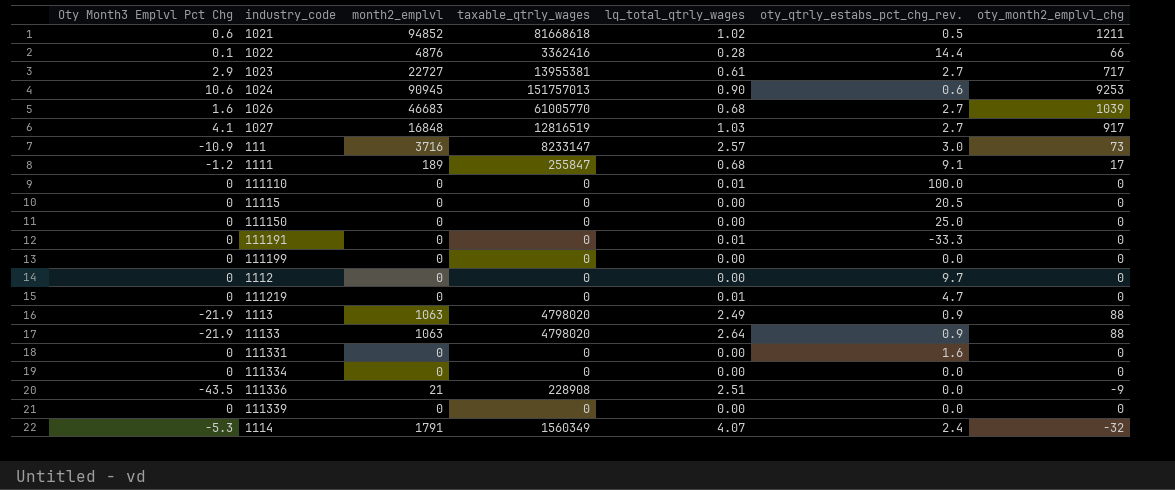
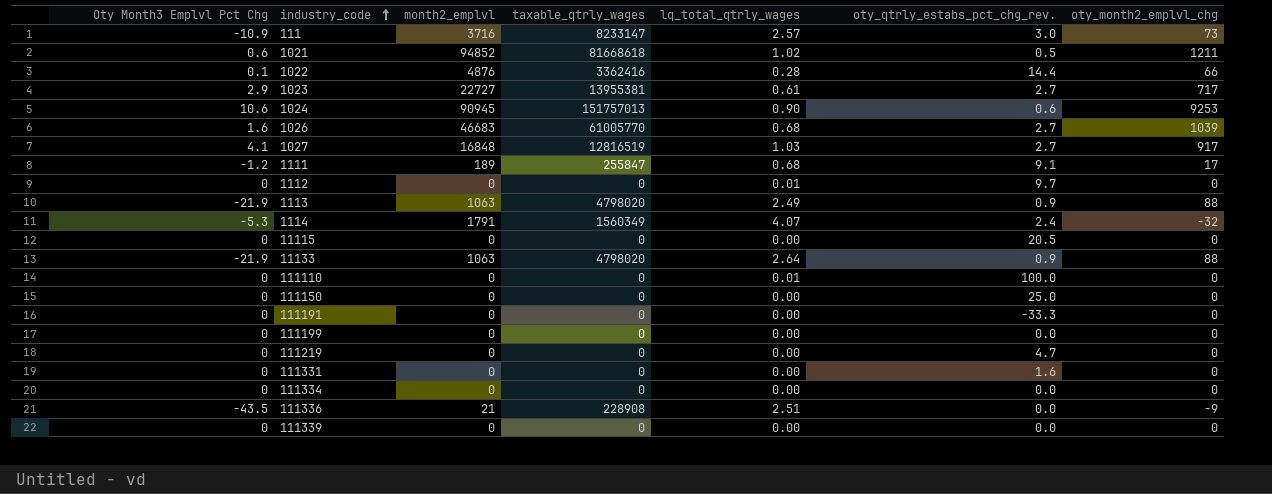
row order: none -> industry_code ascending
1112 | lq_total_qtrly_wages: 0.00 -> 0.01
111191 | lq_total_qtrly_wages: 0.01 -> 0.00
111219 | lq_total_qtrly_wages: 0.01 -> 0.00

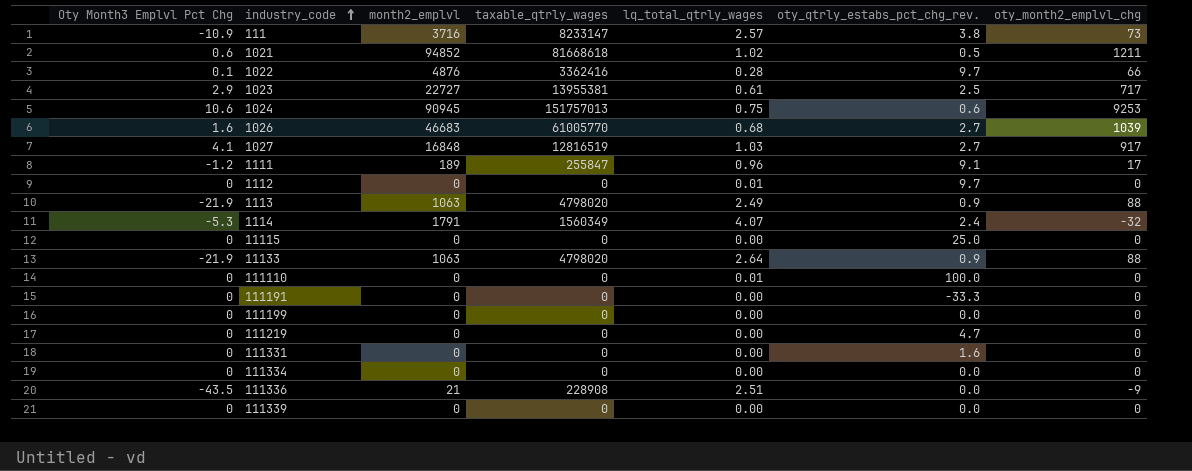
row 111150: 0 | 0 | 0 | 0.00 | 25.0 | 0 -> none
111 | oty_qtrly_estabs_pct_chg_rev.: 3.0 -> 3.8
1022 | oty_qtrly_estabs_pct_chg_rev.: 14.4 -> 9.7
1023 | oty_qtrly_estabs_pct_chg_rev.: 2.7 -> 2.5
1024 | lq_total_qtrly_wages: 0.90 -> 0.75
1111 | lq_total_qtrly_wages: 0.68 -> 0.96
11115 | oty_qtrly_estabs_pct_chg_rev.: 20.5 -> 25.0

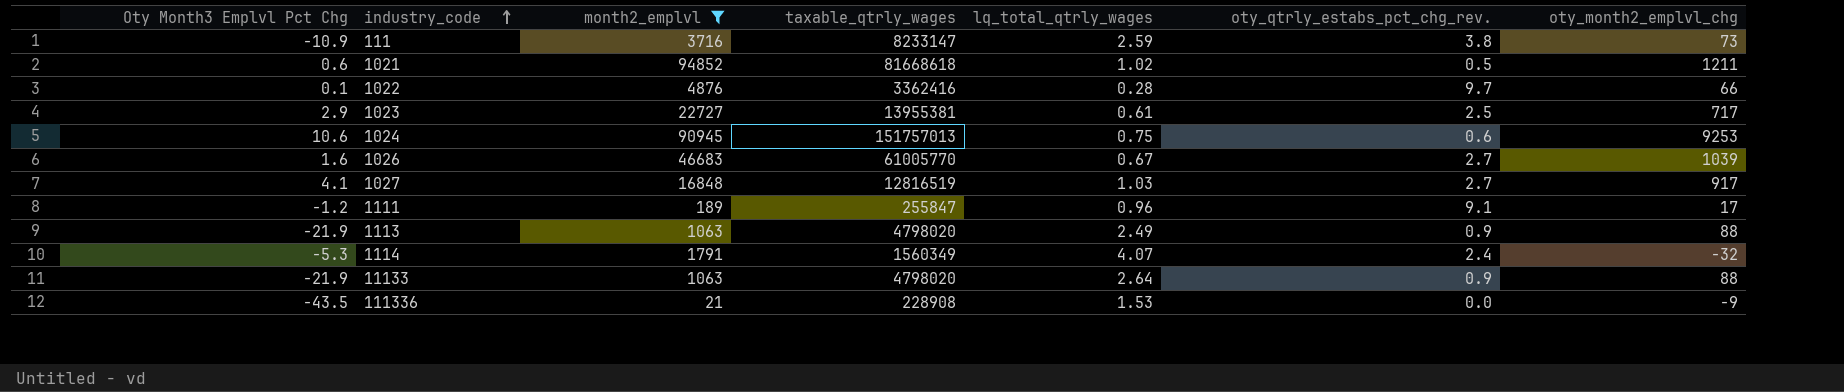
filter: none -> month2_emplvl != 0
111 | lq_total_qtrly_wages: 2.57 -> 2.59
1026 | lq_total_qtrly_wages: 0.68 -> 0.67
111336 | lq_total_qtrly_wages: 2.51 -> 1.53

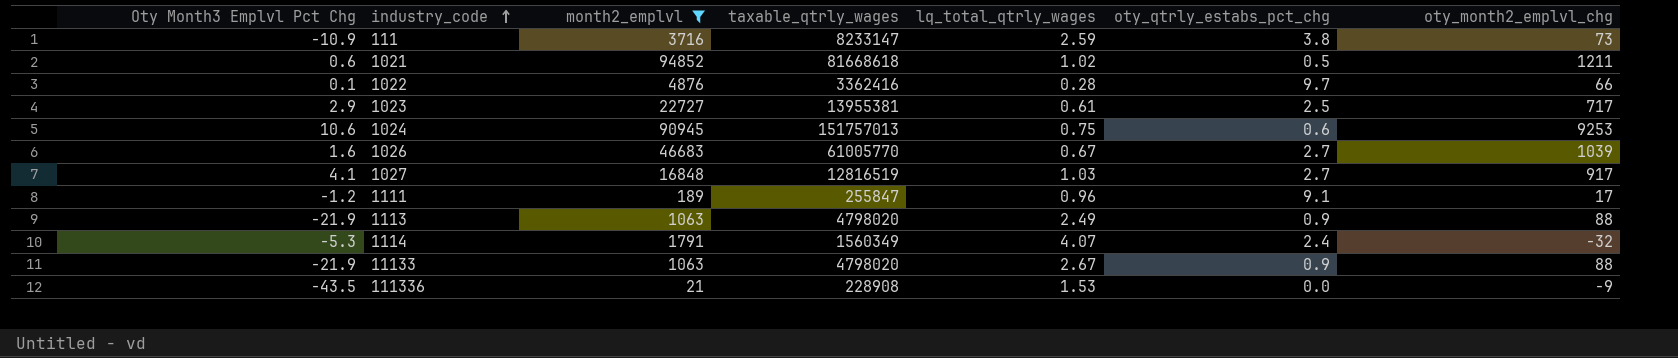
column name: oty_qtrly_estabs_pct_chg_rev. -> oty_qtrly_estabs_pct_chg
11133 | lq_total_qtrly_wages: 2.64 -> 2.67

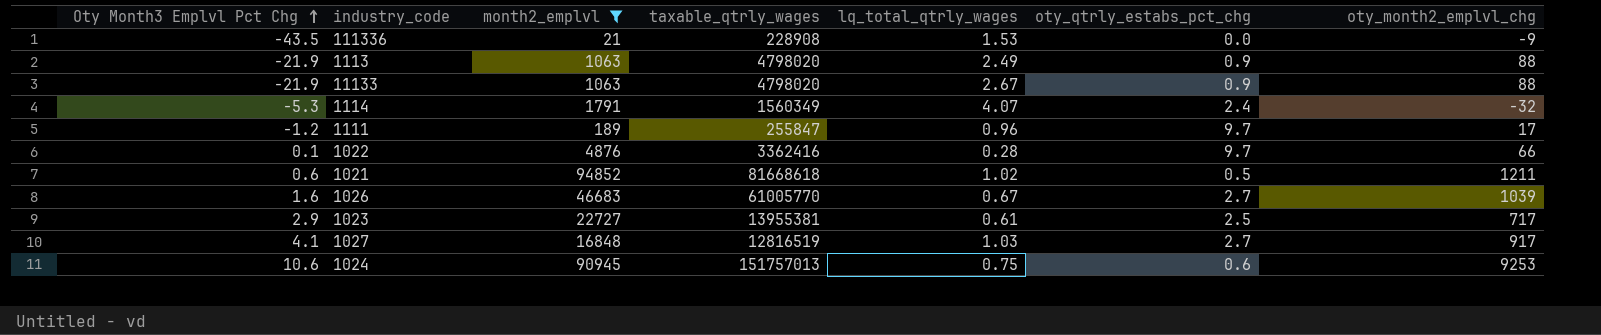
row order: industry_code ascending -> Oty Month3 Emplvl Pct Chg ascending
row 111: -10.9 | 3716 | 8233147 | 2.59 | 3.8 | 73 -> none
1111 | oty_qtrly_estabs_pct_chg: 9.1 -> 9.7

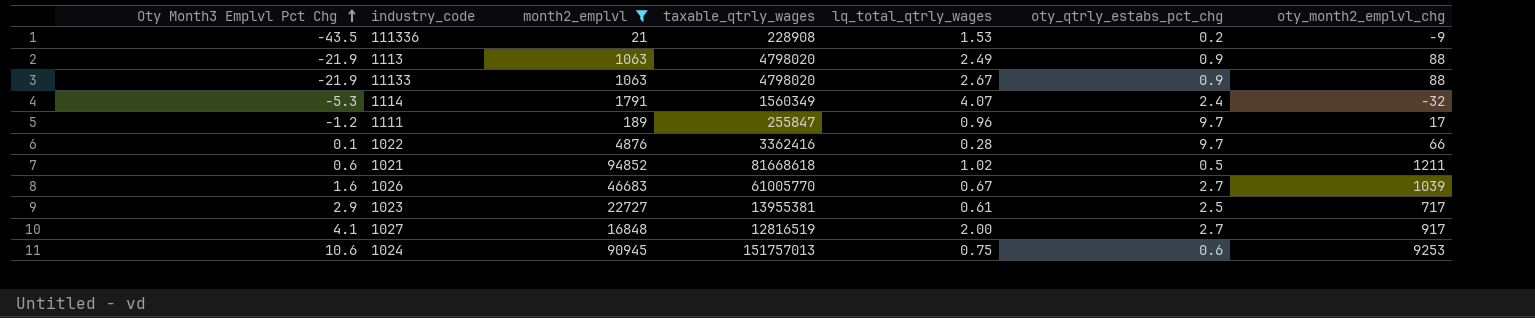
111336 | oty_qtrly_estabs_pct_chg: 0.0 -> 0.2
1027 | lq_total_qtrly_wages: 1.03 -> 2.00

